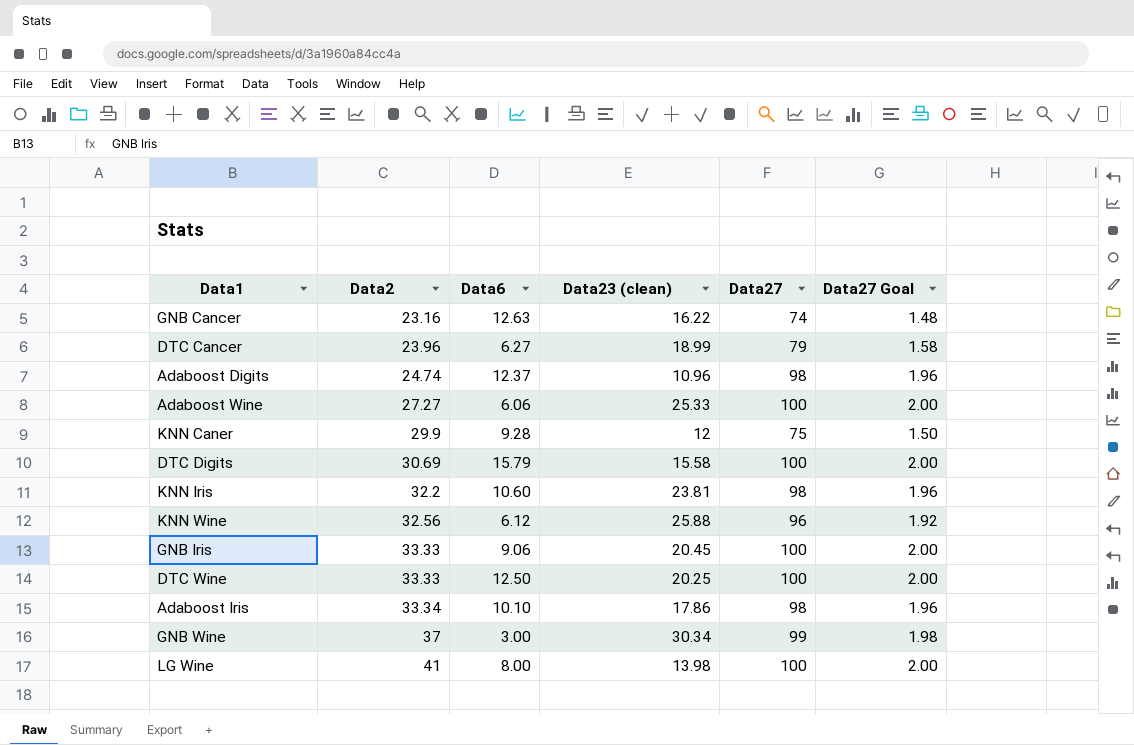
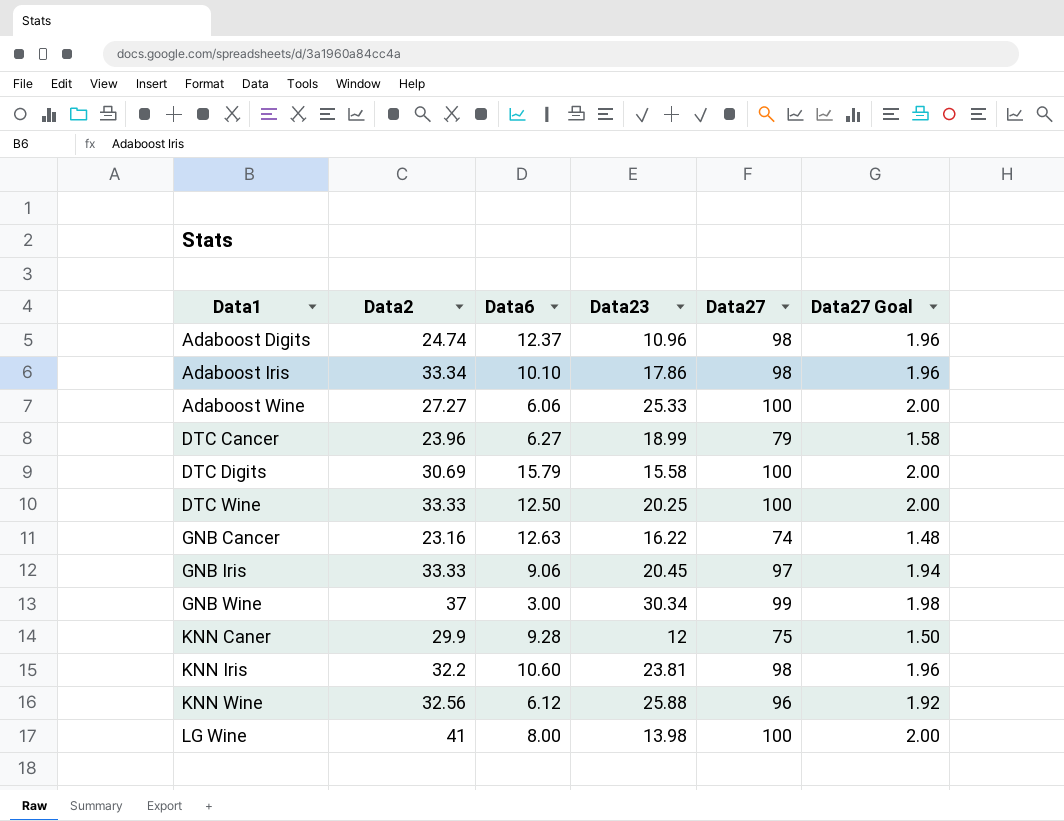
row order: Data2 ascending -> Data1 ascending
column name: Data23 (clean) -> Data23
GNB Iris | Data27: 100 -> 97
GNB Iris | Data27 Goal: 2.00 -> 1.94

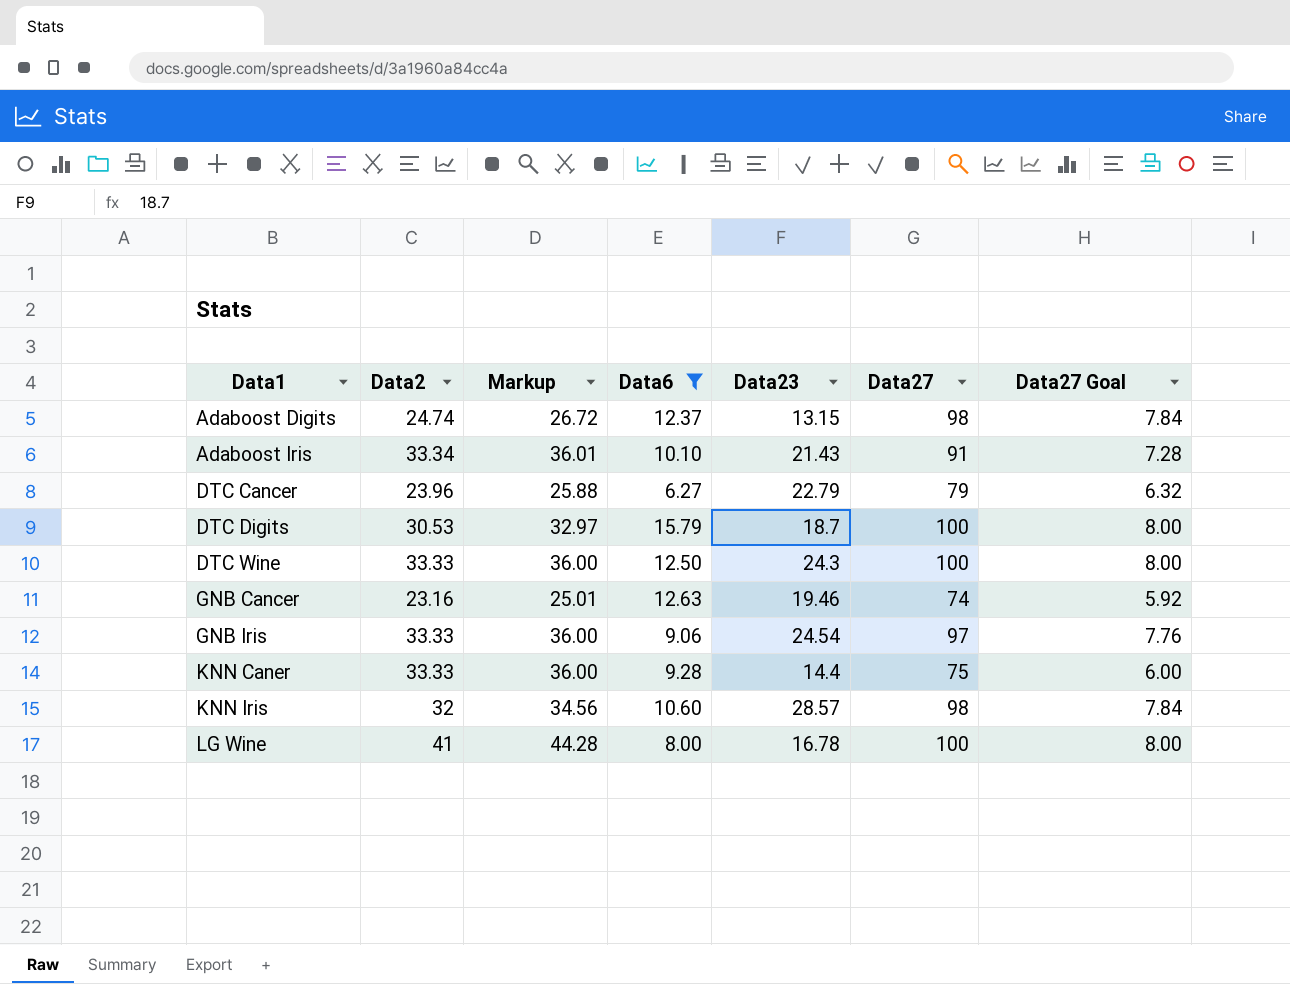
filter: none -> Data6 >= 6.27
column Markup | formula: none -> [Data2] * 1.08
column Data27 Goal | formula: [Data27] * 0.02 -> [Data27] * 0.08
Adaboost Digits | Data23: 10.96 -> 13.15
Adaboost Iris | Data23: 17.86 -> 21.43
Adaboost Iris | Data27: 98 -> 91
DTC Cancer | Data23: 18.99 -> 22.79
DTC Digits | Data2: 30.69 -> 30.53
DTC Digits | Data23: 15.58 -> 18.7
DTC Wine | Data23: 20.25 -> 24.3
GNB Cancer | Data23: 16.22 -> 19.46
GNB Iris | Data23: 20.45 -> 24.54
KNN Caner | Data2: 29.9 -> 33.33
KNN Caner | Data23: 12 -> 14.4
KNN Iris | Data2: 32.2 -> 32
KNN Iris | Data23: 23.81 -> 28.57
LG Wine | Data23: 13.98 -> 16.78

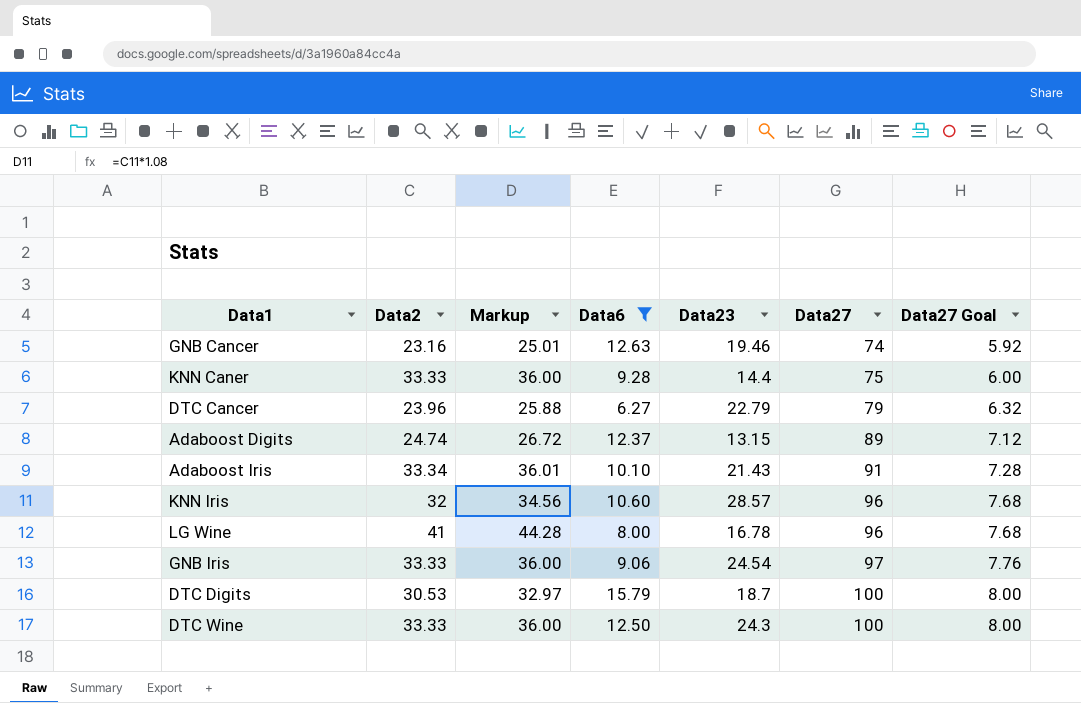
row order: Data1 ascending -> Data27 ascending
Adaboost Digits | Data27: 98 -> 89
Adaboost Digits | Data27 Goal: 7.84 -> 7.12
KNN Iris | Data27: 98 -> 96
KNN Iris | Data27 Goal: 7.84 -> 7.68
LG Wine | Data27: 100 -> 96
LG Wine | Data27 Goal: 8.00 -> 7.68

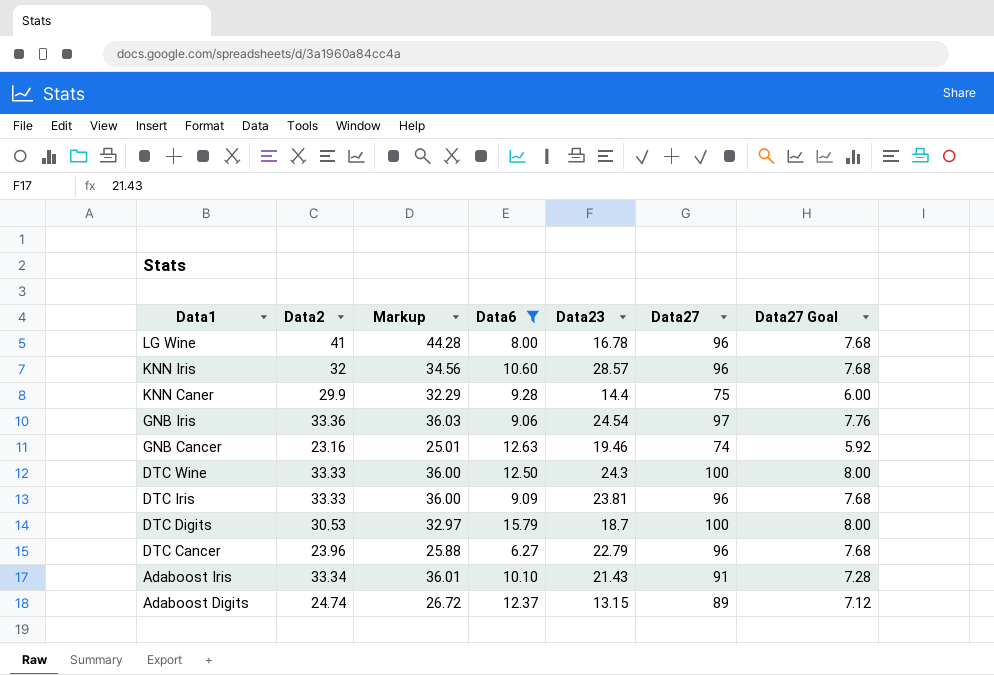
row order: Data27 ascending -> Data1 descending
KNN Caner | Data2: 33.33 -> 29.9
KNN Caner | Markup: 36.00 -> 32.29
GNB Iris | Data2: 33.33 -> 33.36
GNB Iris | Markup: 36.00 -> 36.03
row DTC Iris: none -> 33.33 | 36.00 | 9.09 | 23.81 | 96 | 7.68
DTC Cancer | Data27: 79 -> 96
DTC Cancer | Data27 Goal: 6.32 -> 7.68

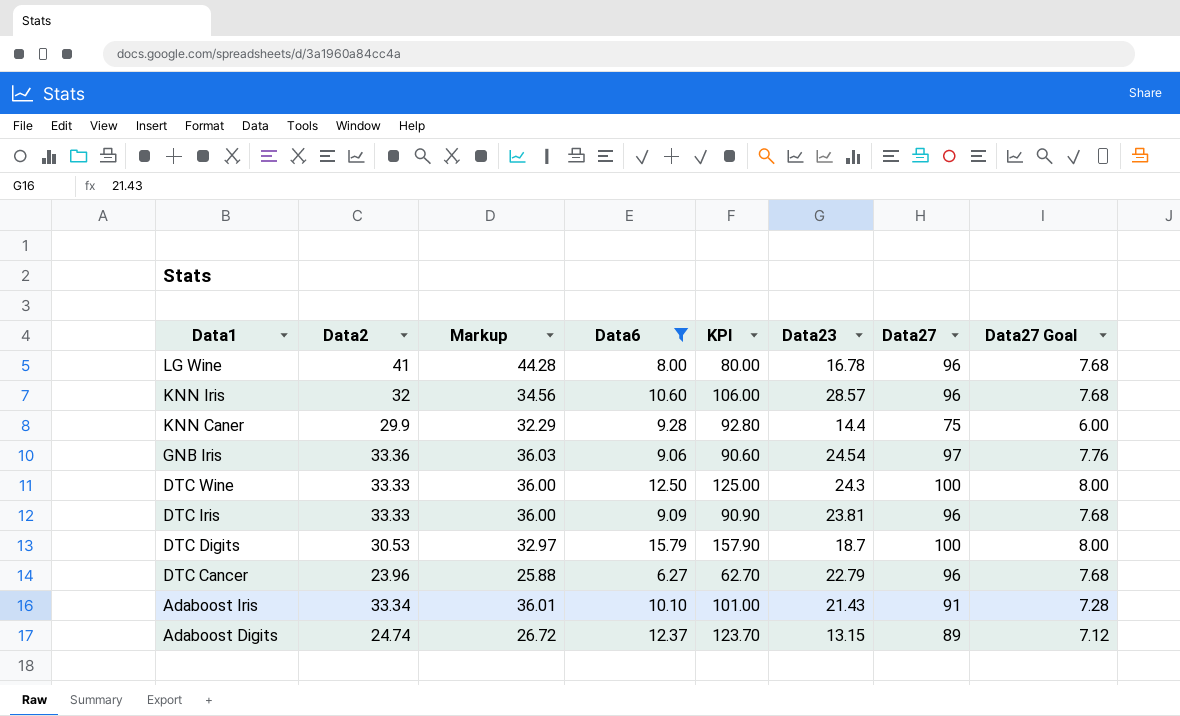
column KPI | formula: none -> [Data6] * 10
row GNB Cancer: 23.16 | 25.01 | 12.63 | 19.46 | 74 | 5.92 -> none

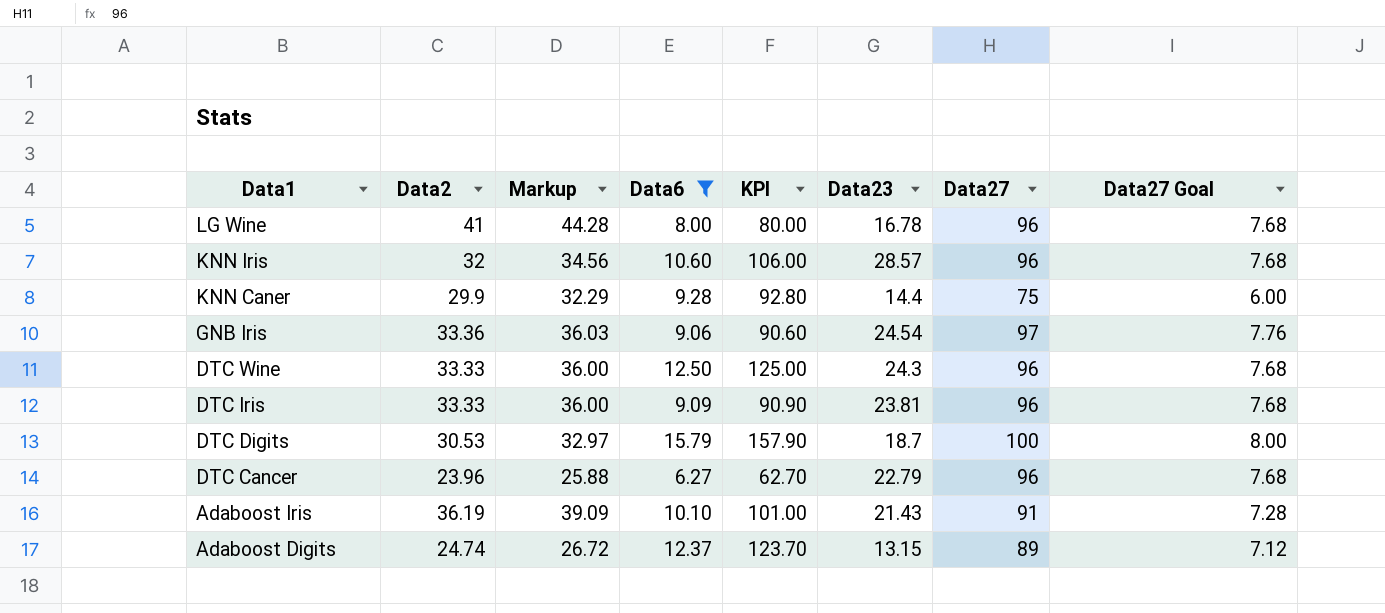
DTC Wine | Data27: 100 -> 96
DTC Wine | Data27 Goal: 8.00 -> 7.68
Adaboost Iris | Data2: 33.34 -> 36.19
Adaboost Iris | Markup: 36.01 -> 39.09

